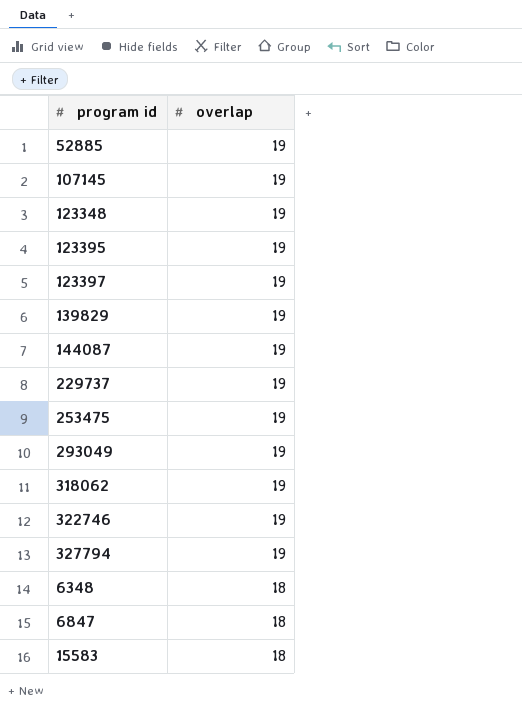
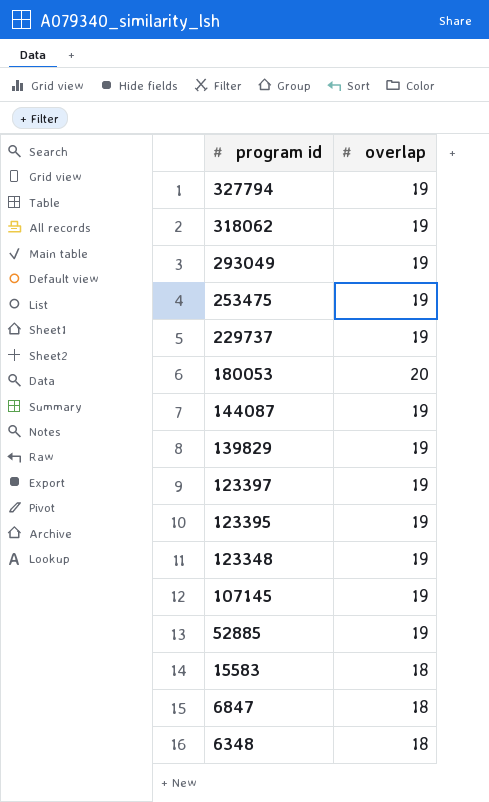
row order: overlap descending -> program id descending
row 322746: 19 -> none
row 180053: none -> 20

